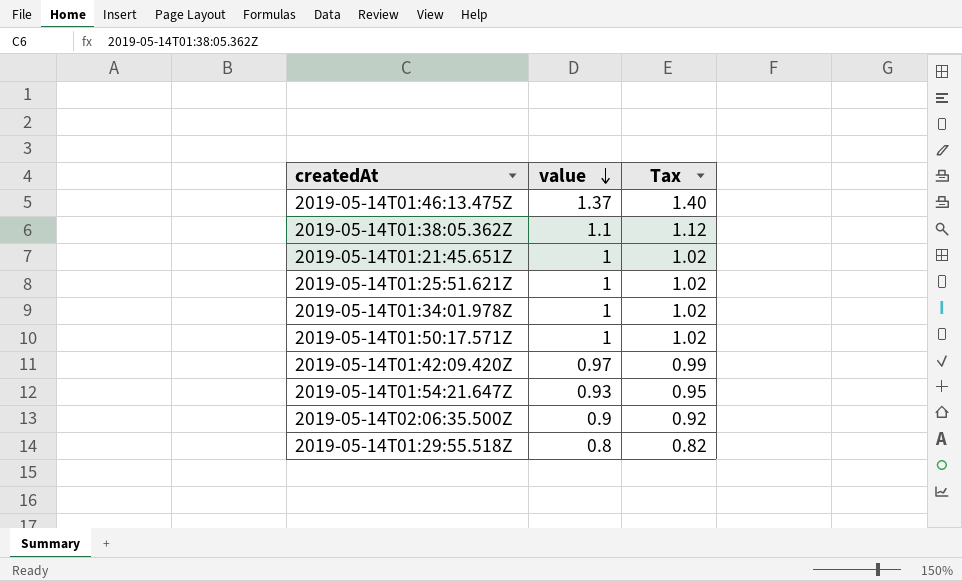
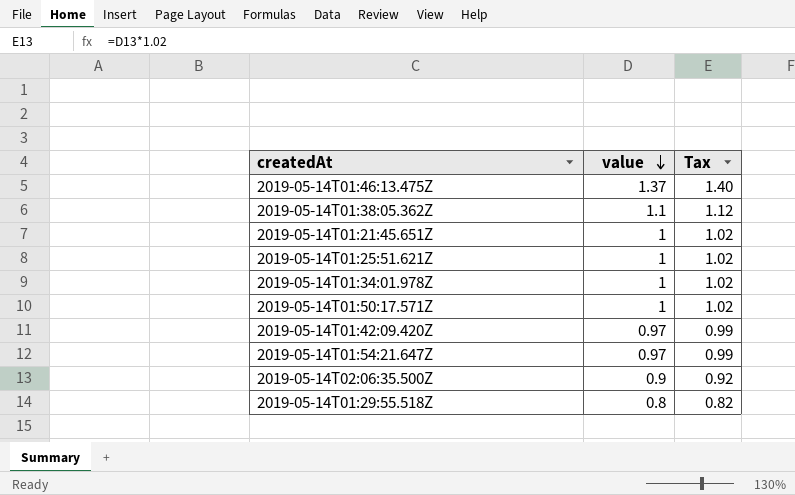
2019-05-14T01:54:21.647Z | value: 0.93 -> 0.97
2019-05-14T01:54:21.647Z | Tax: 0.95 -> 0.99

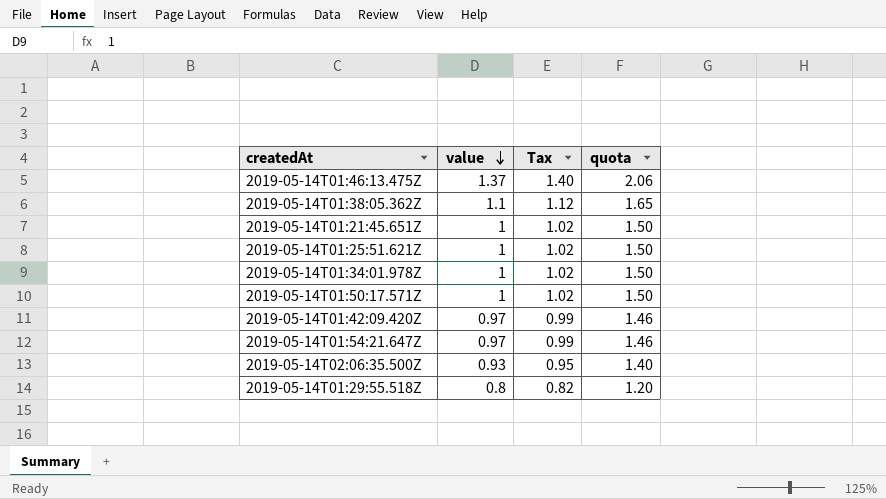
column quota | formula: none -> [value] * 1.5
2019-05-14T02:06:35.500Z | value: 0.9 -> 0.93
2019-05-14T02:06:35.500Z | Tax: 0.92 -> 0.95

